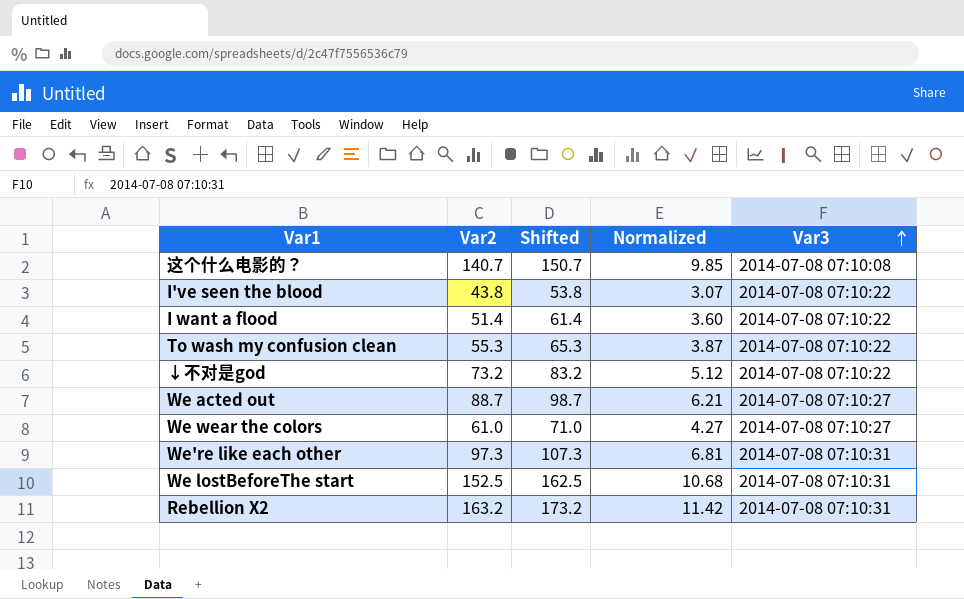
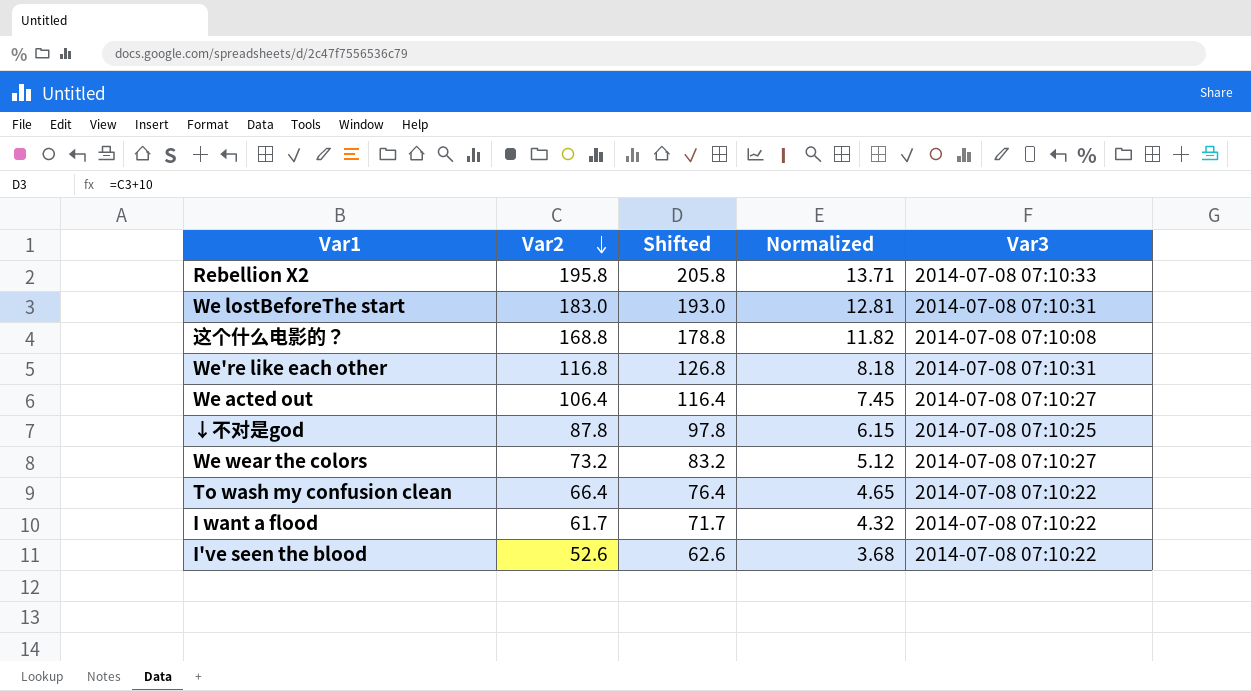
row order: Var3 ascending -> Var2 descending
Rebellion X2 | Var2: 163.2 -> 195.8
Rebellion X2 | Shifted: 173.2 -> 205.8
Rebellion X2 | Normalized: 11.42 -> 13.71
Rebellion X2 | Var3: 2014-07-08 07:10:31 -> 2014-07-08 07:10:33
We lostBeforeThe start | Var2: 152.5 -> 183.0
We lostBeforeThe start | Shifted: 162.5 -> 193.0
We lostBeforeThe start | Normalized: 10.68 -> 12.81
这个什么电影的？ | Var2: 140.7 -> 168.8
这个什么电影的？ | Shifted: 150.7 -> 178.8
这个什么电影的？ | Normalized: 9.85 -> 11.82
We're like each other | Var2: 97.3 -> 116.8
We're like each other | Shifted: 107.3 -> 126.8
We're like each other | Normalized: 6.81 -> 8.18
We acted out | Var2: 88.7 -> 106.4
We acted out | Shifted: 98.7 -> 116.4
We acted out | Normalized: 6.21 -> 7.45
↓不对是god | Var2: 73.2 -> 87.8
↓不对是god | Shifted: 83.2 -> 97.8
↓不对是god | Normalized: 5.12 -> 6.15
↓不对是god | Var3: 2014-07-08 07:10:22 -> 2014-07-08 07:10:25
We wear the colors | Var2: 61.0 -> 73.2
We wear the colors | Shifted: 71.0 -> 83.2
We wear the colors | Normalized: 4.27 -> 5.12
To wash my confusion clean | Var2: 55.3 -> 66.4
To wash my confusion clean | Shifted: 65.3 -> 76.4
To wash my confusion clean | Normalized: 3.87 -> 4.65
I want a flood | Var2: 51.4 -> 61.7
I want a flood | Shifted: 61.4 -> 71.7
I want a flood | Normalized: 3.60 -> 4.32
I've seen the blood | Var2: 43.8 -> 52.6
I've seen the blood | Shifted: 53.8 -> 62.6
I've seen the blood | Normalized: 3.07 -> 3.68

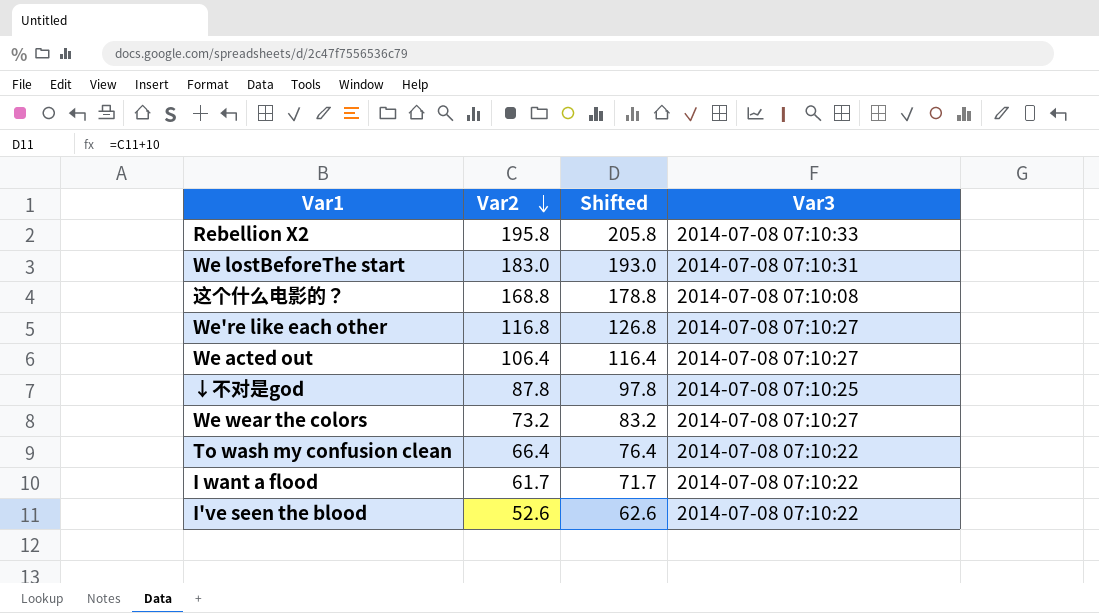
column Normalized | formula: [Var2] * 0.07 -> none
We're like each other | Var3: 2014-07-08 07:10:31 -> 2014-07-08 07:10:27

